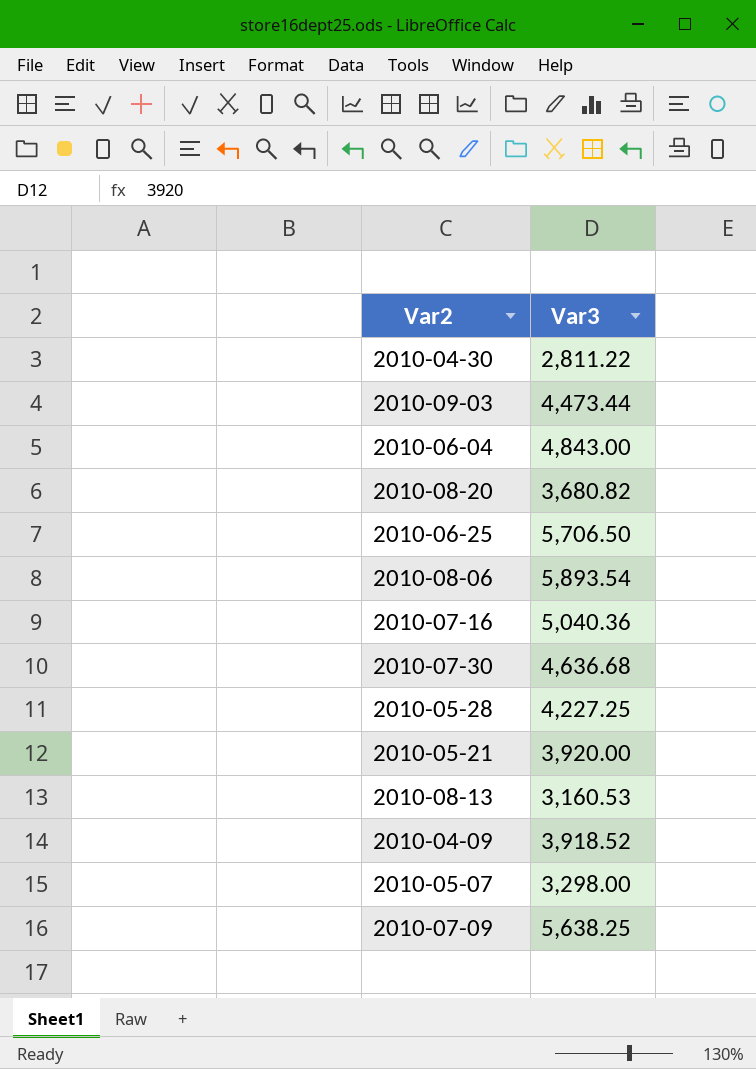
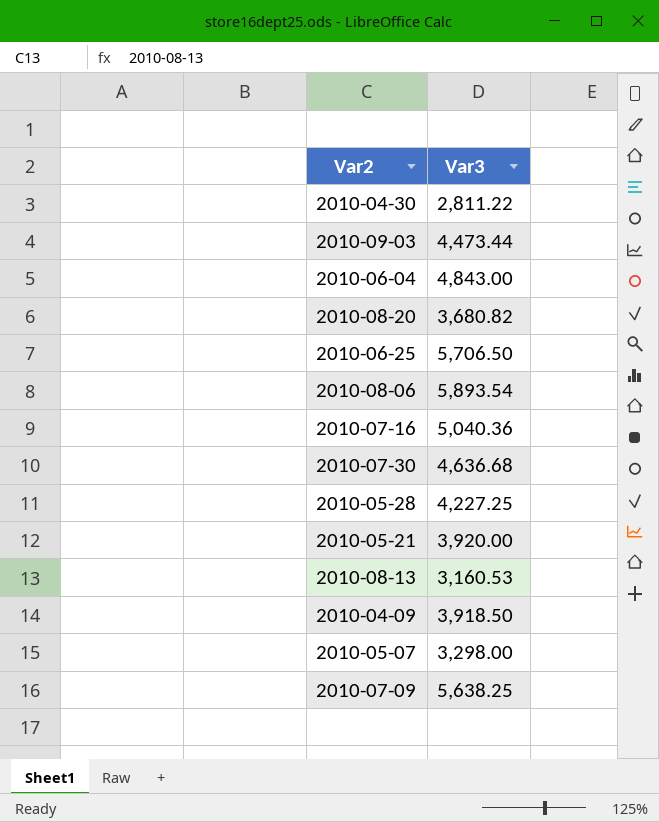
2010-04-09 | Var3: 3,918.52 -> 3,918.50

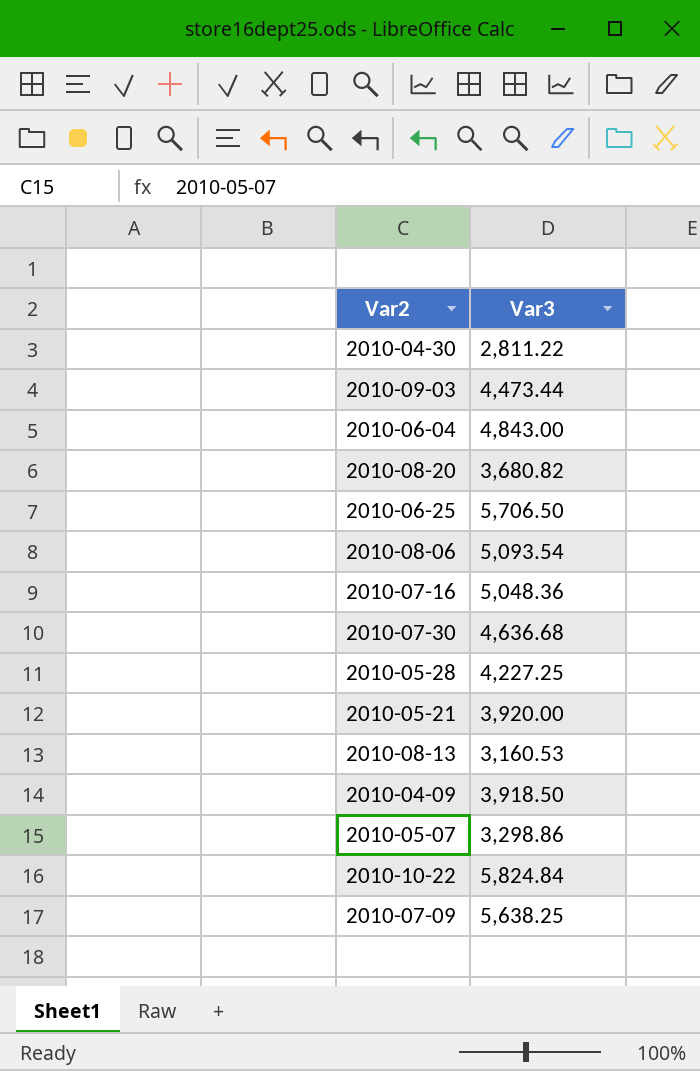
2010-08-06 | Var3: 5,893.54 -> 5,093.54
2010-07-16 | Var3: 5,040.36 -> 5,048.36
2010-05-07 | Var3: 3,298.00 -> 3,298.86
row 2010-10-22: none -> 5,824.84

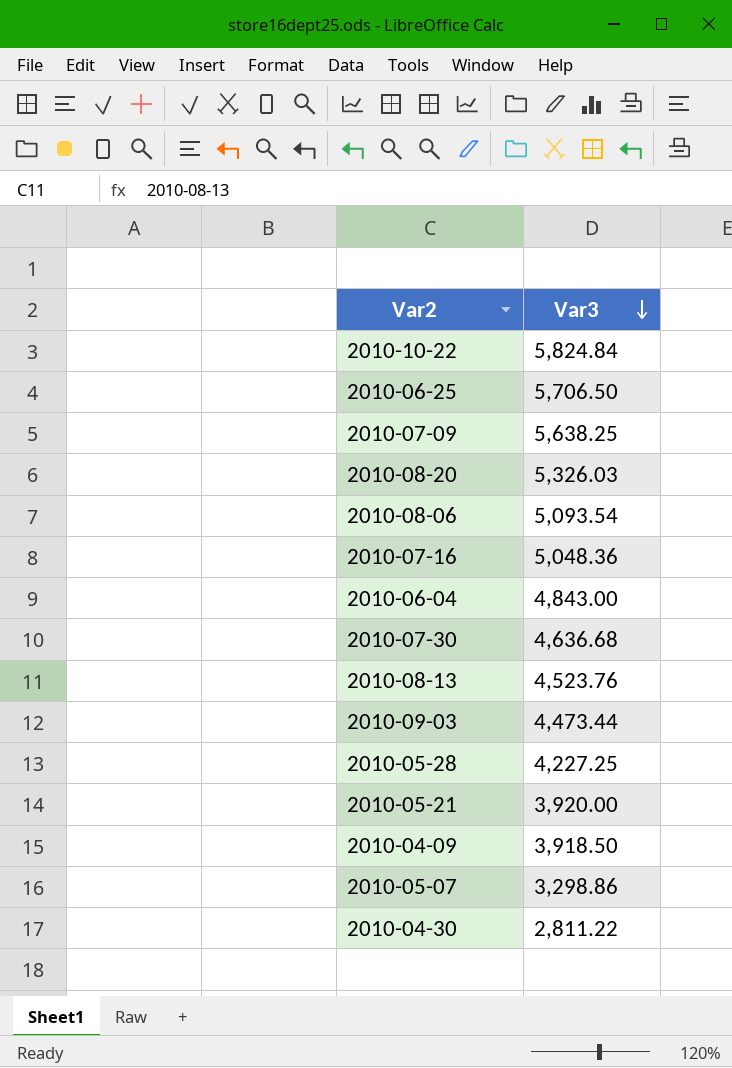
row order: none -> Var3 descending
2010-08-20 | Var3: 3,680.82 -> 5,326.03
2010-08-13 | Var3: 3,160.53 -> 4,523.76

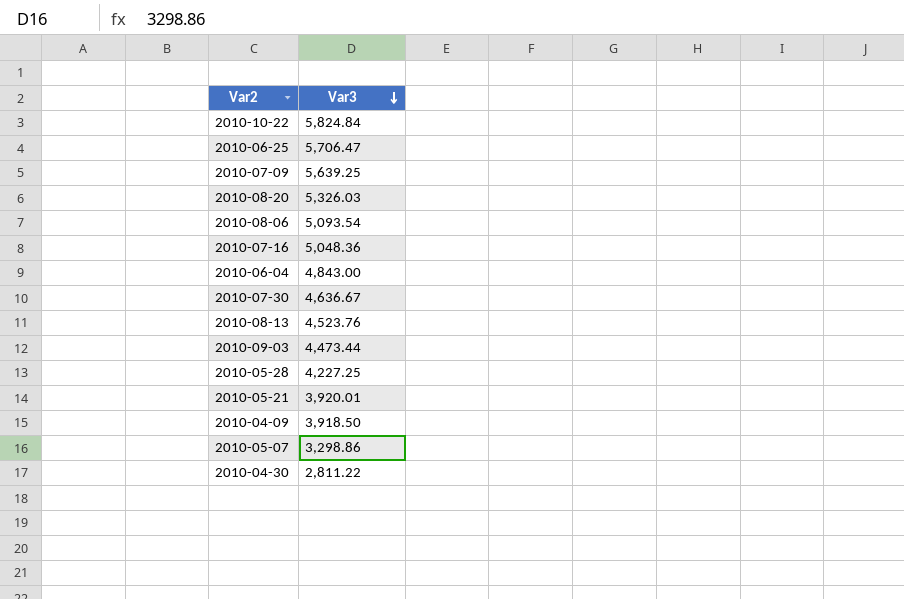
2010-06-25 | Var3: 5,706.50 -> 5,706.47
2010-07-09 | Var3: 5,638.25 -> 5,639.25
2010-07-30 | Var3: 4,636.68 -> 4,636.67
2010-05-21 | Var3: 3,920.00 -> 3,920.01

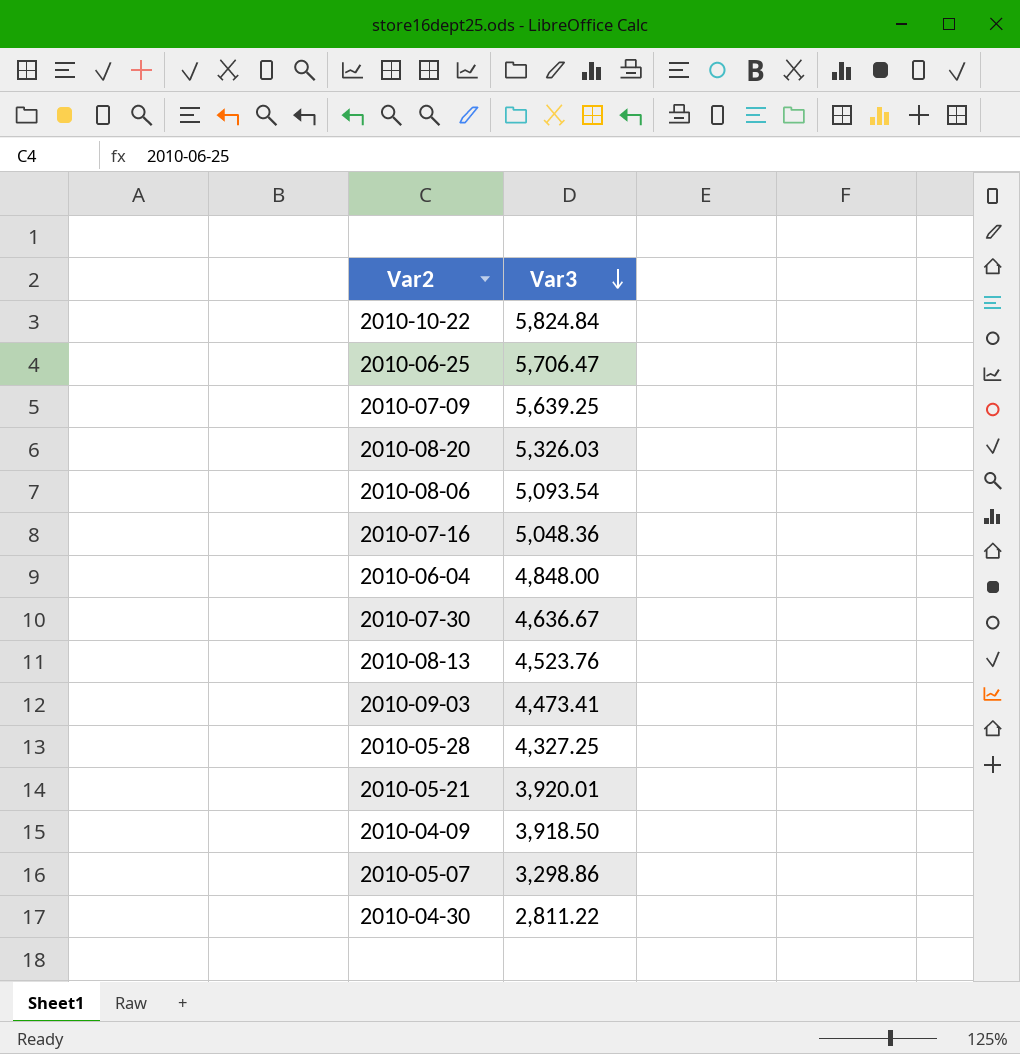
2010-06-04 | Var3: 4,843.00 -> 4,848.00
2010-09-03 | Var3: 4,473.44 -> 4,473.41
2010-05-28 | Var3: 4,227.25 -> 4,327.25

